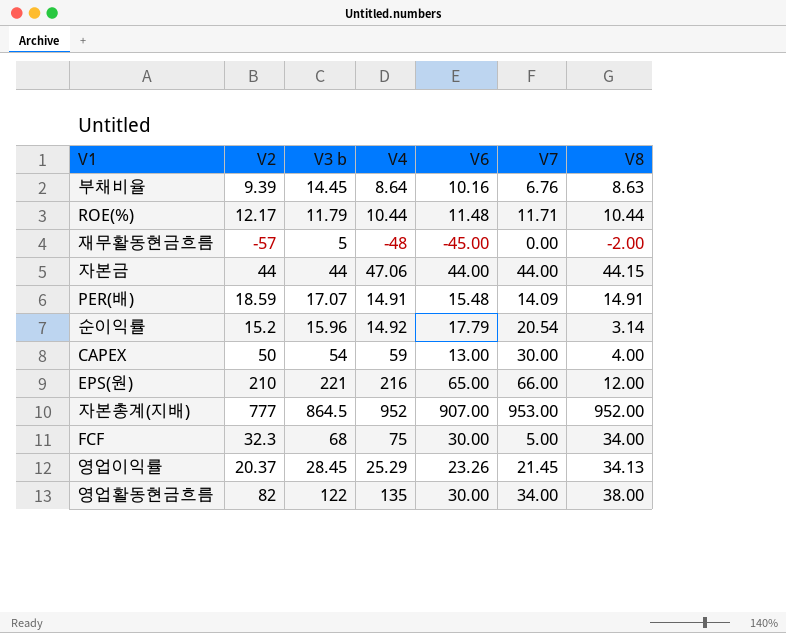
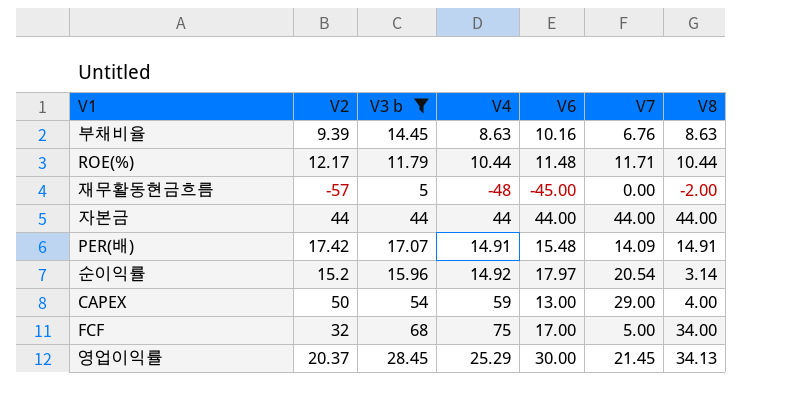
filter: none -> V3 b <= 68
부채비율 | V4: 8.64 -> 8.63
자본금 | V4: 47.06 -> 44
자본금 | V8: 44.15 -> 44.00
PER(배) | V2: 18.59 -> 17.42
순이익률 | V6: 17.79 -> 17.97
CAPEX | V7: 30.00 -> 29.00
FCF | V2: 32.3 -> 32
FCF | V6: 30.00 -> 17.00
영업이익률 | V6: 23.26 -> 30.00

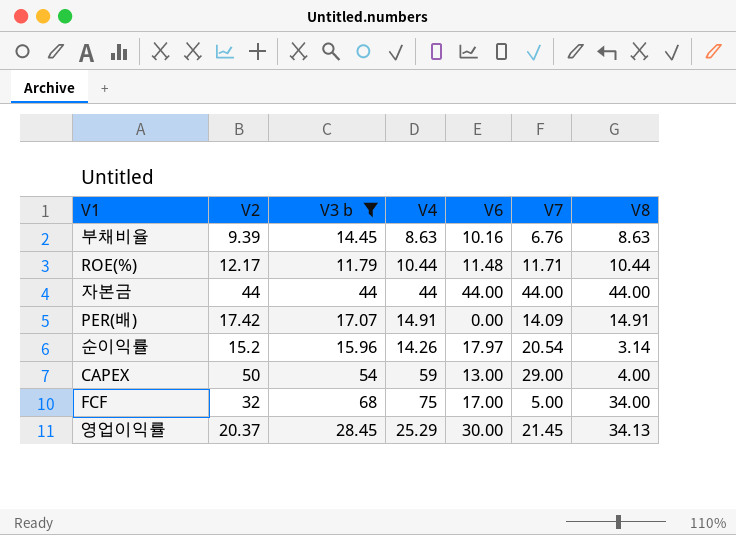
row 재무활동현금흐름: -57 | 5 | -48 | -45.00 | 0.00 | -2.00 -> none
PER(배) | V6: 15.48 -> 0.00
순이익률 | V4: 14.92 -> 14.26

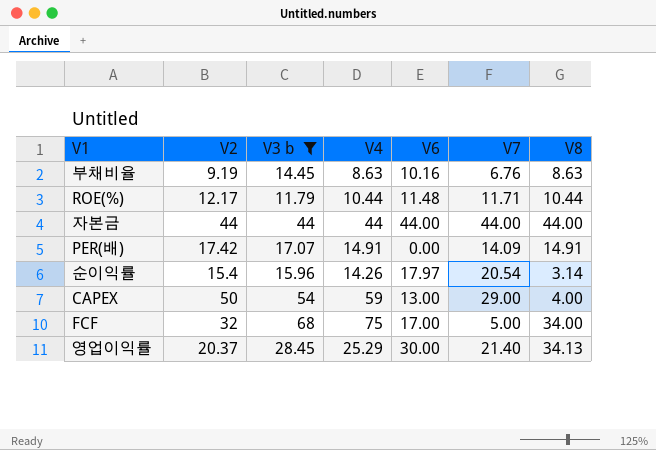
부채비율 | V2: 9.39 -> 9.19
순이익률 | V2: 15.2 -> 15.4
영업이익률 | V7: 21.45 -> 21.40

